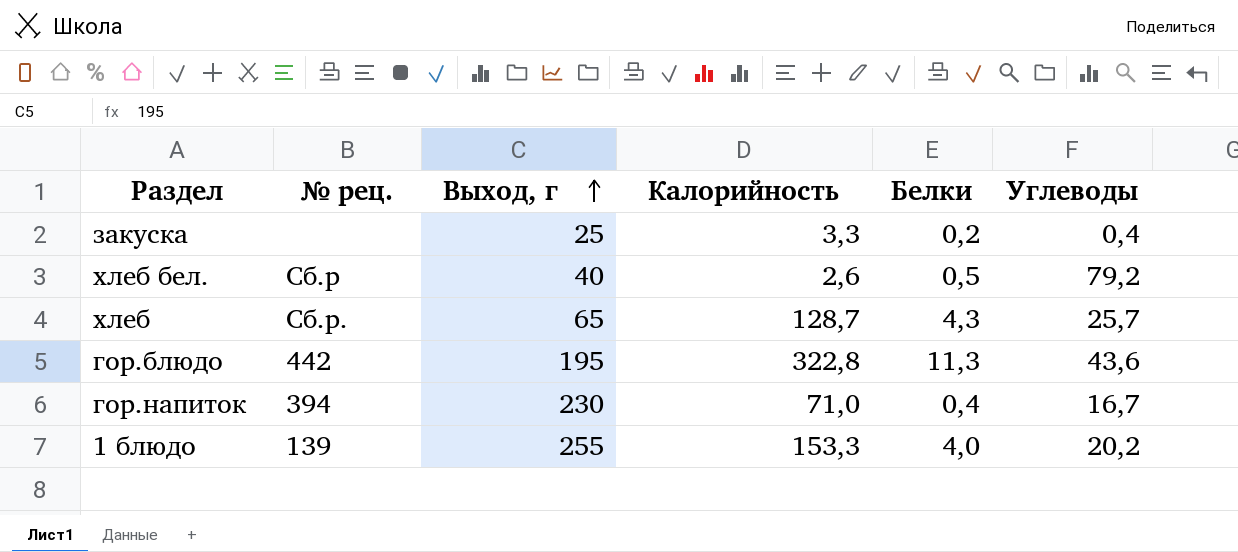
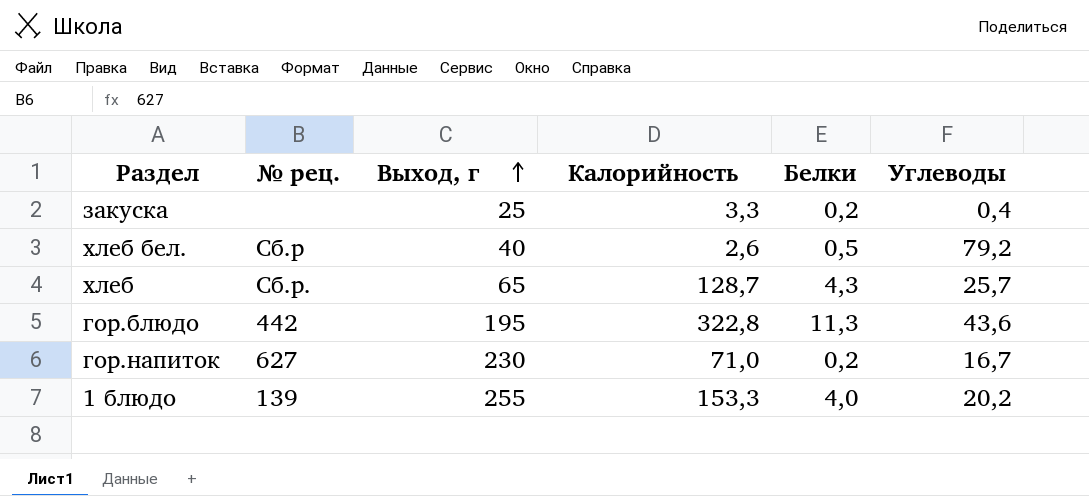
гор.напиток | № рец.: 394 -> 627
гор.напиток | Белки: 0,4 -> 0,2

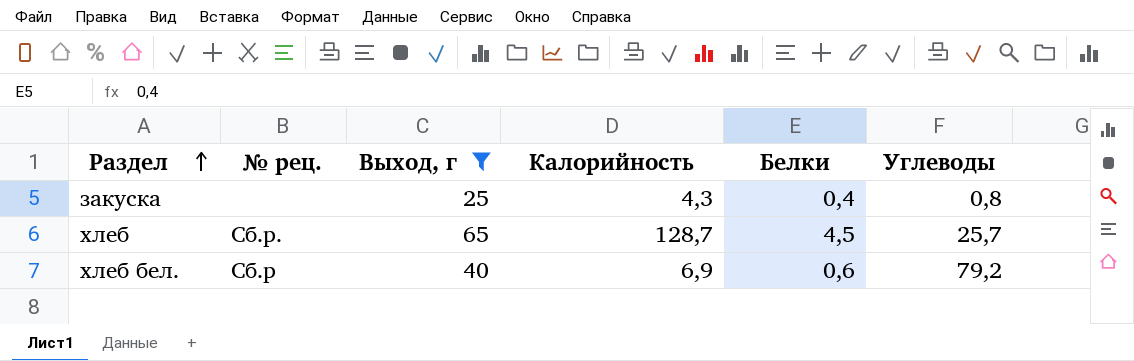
filter: none -> Выход, г <= 65
row order: Выход, г ascending -> Раздел ascending
закуска | Калорийность: 3,3 -> 4,3
закуска | Белки: 0,2 -> 0,4
закуска | Углеводы: 0,4 -> 0,8
хлеб | Белки: 4,3 -> 4,5
хлеб бел. | Калорийность: 2,6 -> 6,9
хлеб бел. | Белки: 0,5 -> 0,6

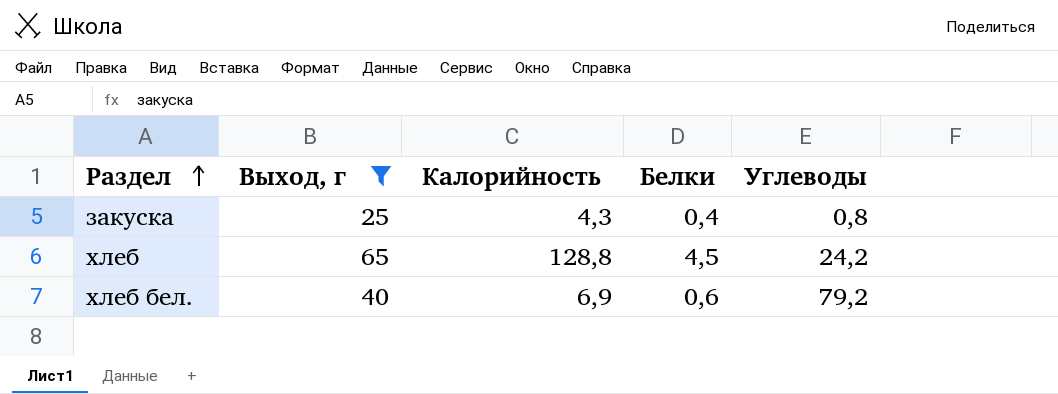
column № рец. | position: 2 -> none
хлеб | Калорийность: 128,7 -> 128,8
хлеб | Углеводы: 25,7 -> 24,2

